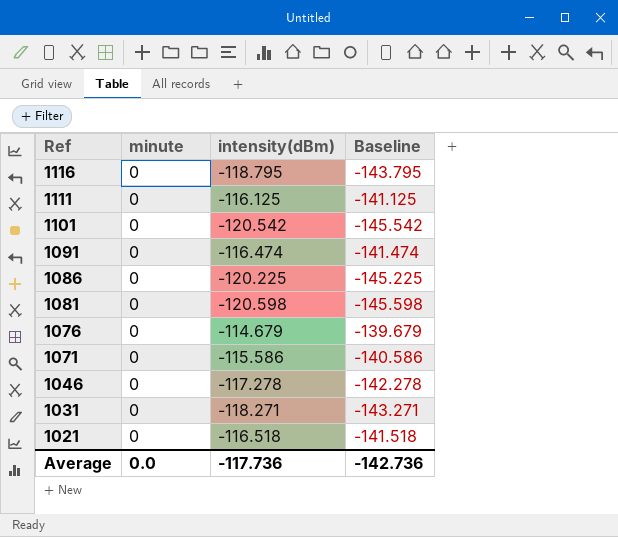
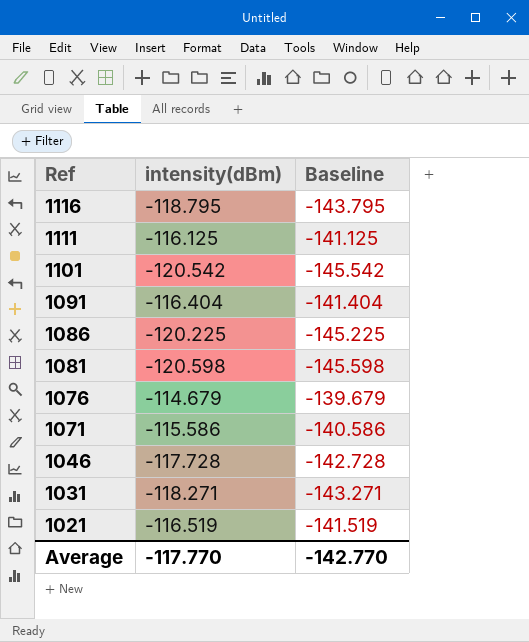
column minute | position: 2 -> none
1091 | intensity(dBm): -116.474 -> -116.404
1091 | Baseline: -141.474 -> -141.404
1046 | intensity(dBm): -117.278 -> -117.728
1046 | Baseline: -142.278 -> -142.728
1021 | intensity(dBm): -116.518 -> -116.519
1021 | Baseline: -141.518 -> -141.519
Average | intensity(dBm): -117.736 -> -117.770
Average | Baseline: -142.736 -> -142.770

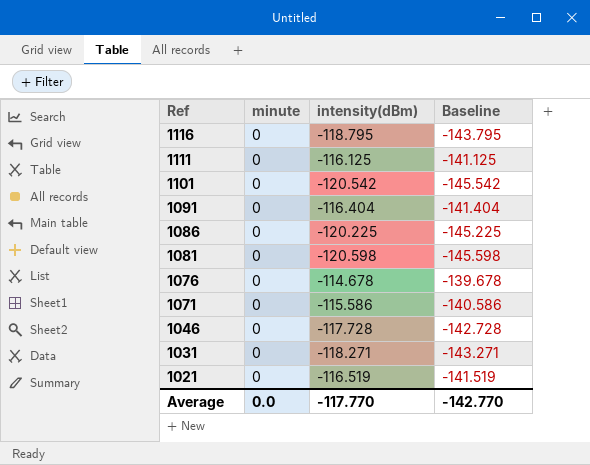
column minute | position: none -> 2
1076 | intensity(dBm): -114.679 -> -114.678
1076 | Baseline: -139.679 -> -139.678

